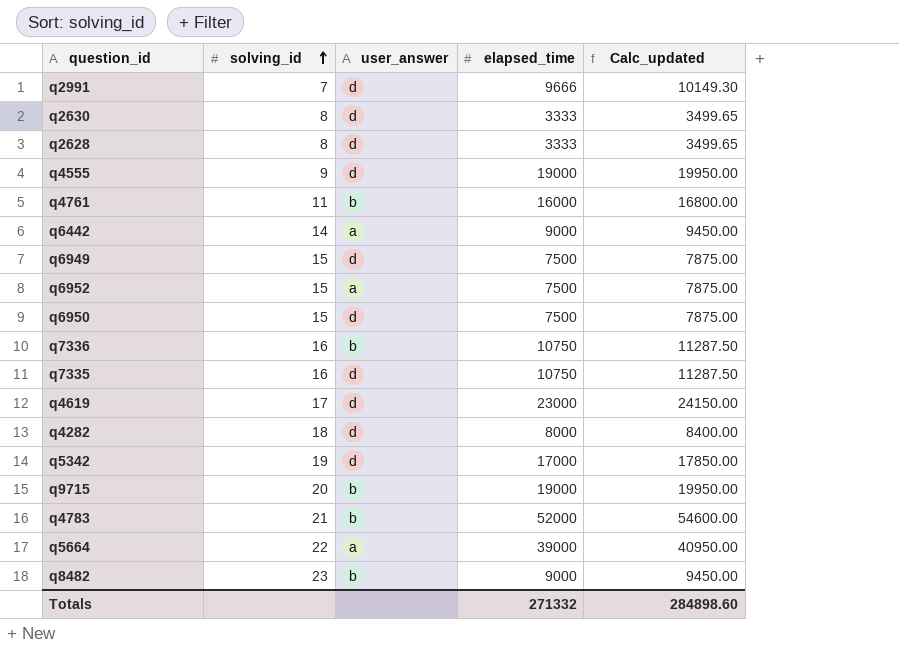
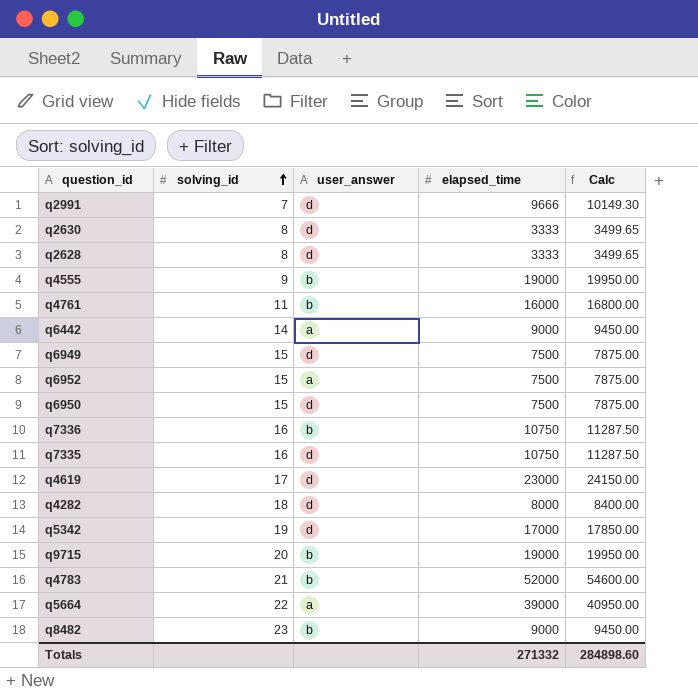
column name: Calc_updated -> Calc
q4555 | user_answer: d -> b

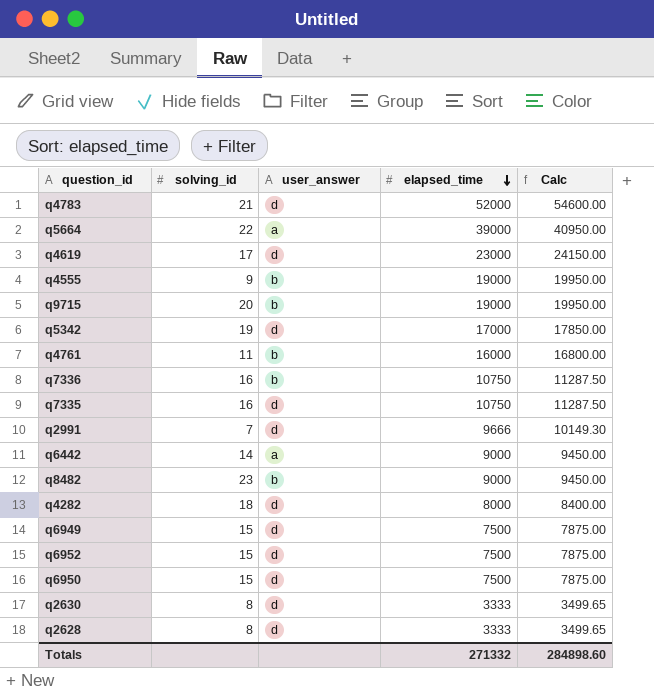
row order: solving_id ascending -> elapsed_time descending
q4783 | user_answer: b -> d
q6952 | user_answer: a -> d

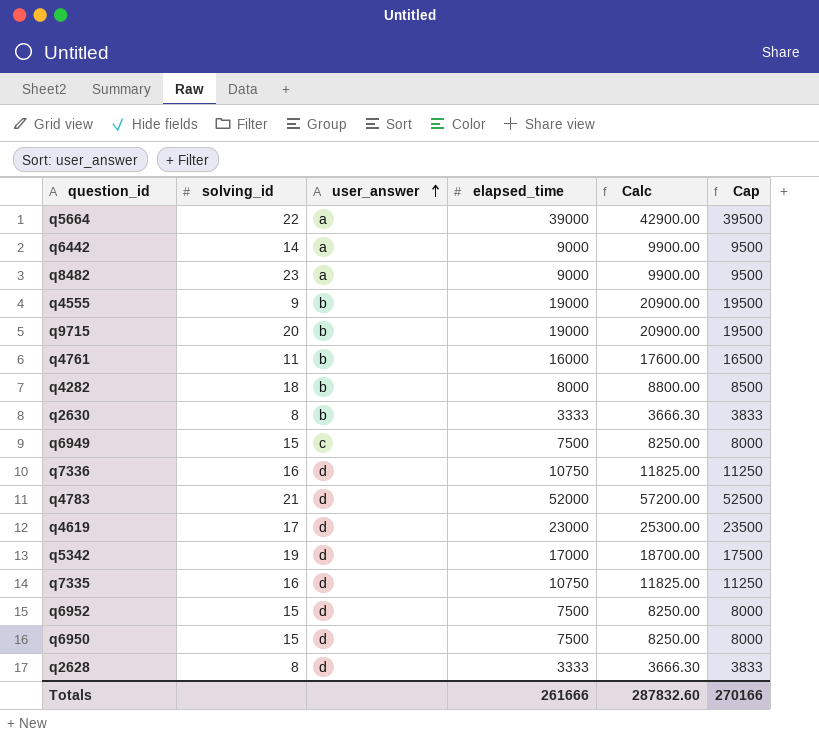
row order: elapsed_time descending -> user_answer ascending
column Calc | formula: [elapsed_time] * 1.05 -> [elapsed_time] * 1.1
column Cap | formula: none -> [elapsed_time] + 500
row q2991: 7 | d | 9666 | 10149.30 -> none
q8482 | user_answer: b -> a
q4282 | user_answer: d -> b
q2630 | user_answer: d -> b
q6949 | user_answer: d -> c
q7336 | user_answer: b -> d
Totals | elapsed_time: 271332 -> 261666
Totals | Calc: 284898.60 -> 287832.60

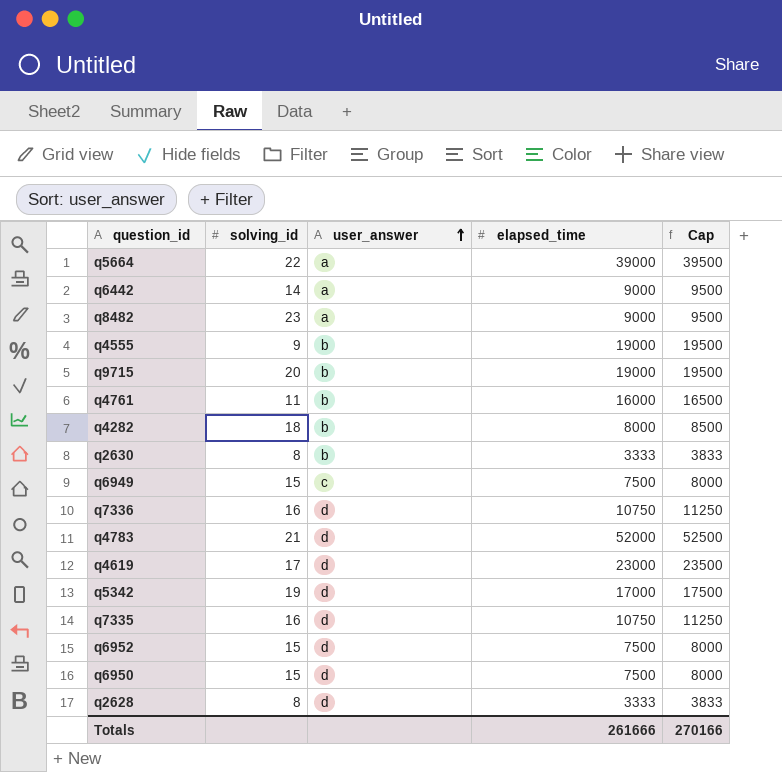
column Calc | formula: [elapsed_time] * 1.1 -> none

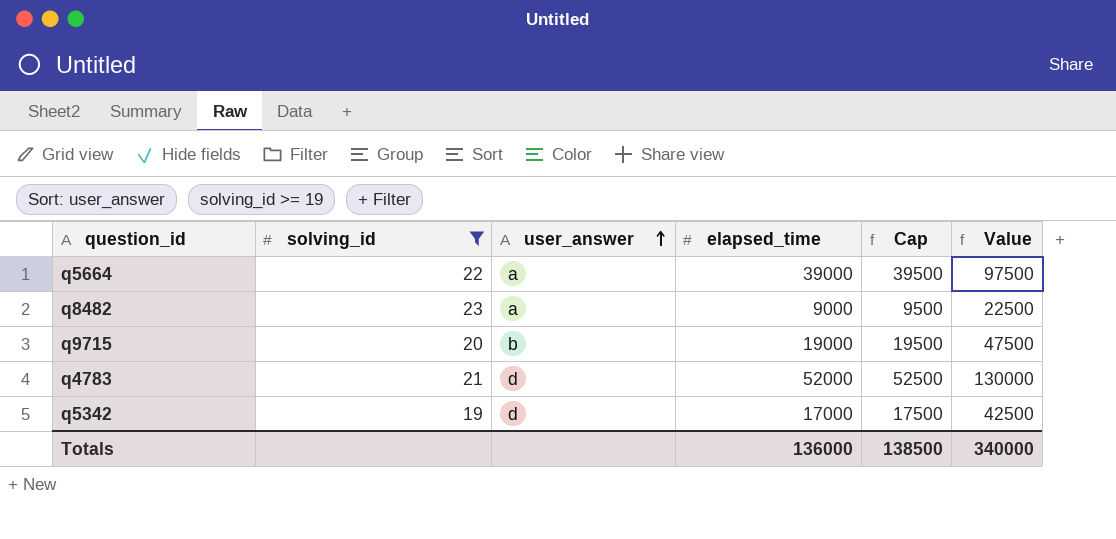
filter: none -> solving_id >= 19
column Value | formula: none -> [elapsed_time] * 2.5
Totals | elapsed_time: 261666 -> 136000
Totals | Cap: 270166 -> 138500

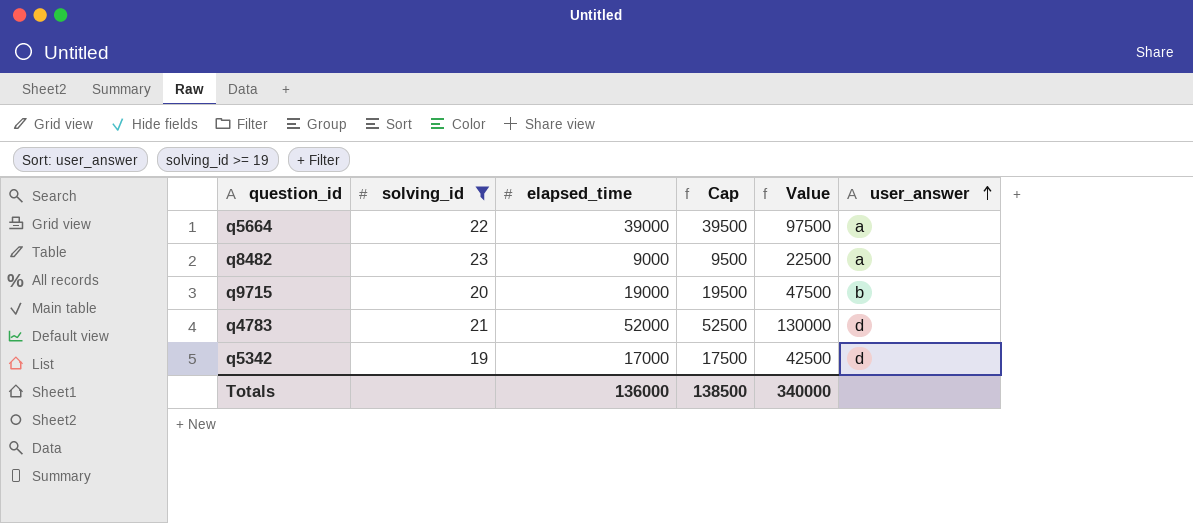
column user_answer | position: 3 -> 6

